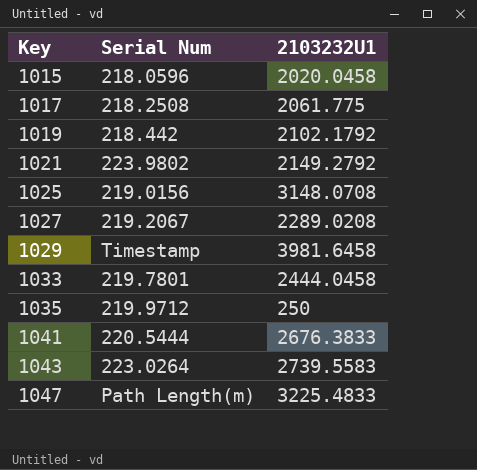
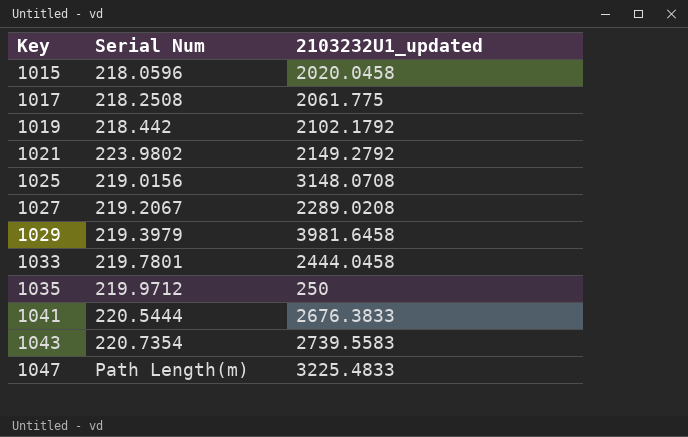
column name: 2103232U1 -> 2103232U1_updated
1029 | Serial Num: Timestamp -> 219.3979
1043 | Serial Num: 223.0264 -> 220.7354

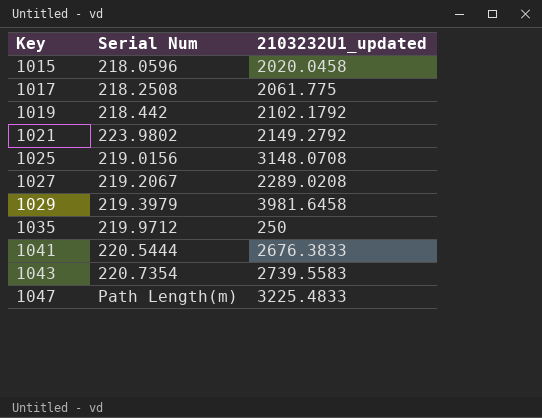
row 1033: 219.7801 | 2444.0458 -> none

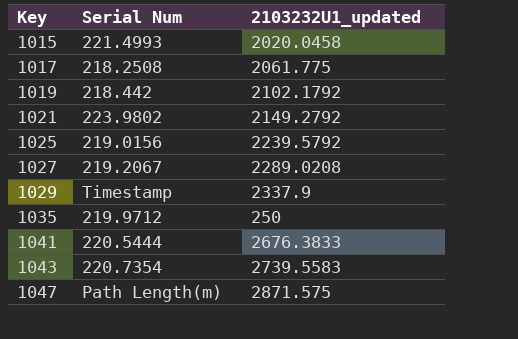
1015 | Serial Num: 218.0596 -> 221.4993
1025 | 2103232U1_updated: 3148.0708 -> 2239.5792
1029 | Serial Num: 219.3979 -> Timestamp
1029 | 2103232U1_updated: 3981.6458 -> 2337.9
1047 | 2103232U1_updated: 3225.4833 -> 2871.575

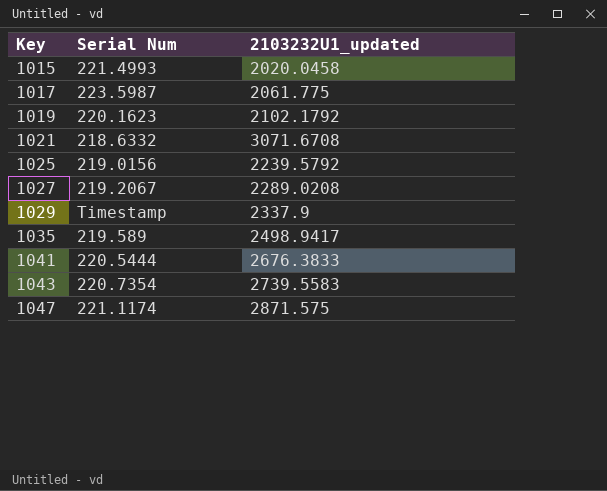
1017 | Serial Num: 218.2508 -> 223.5987
1019 | Serial Num: 218.442 -> 220.1623
1021 | Serial Num: 223.9802 -> 218.6332
1021 | 2103232U1_updated: 2149.2792 -> 3071.6708
1035 | Serial Num: 219.9712 -> 219.589
1035 | 2103232U1_updated: 250 -> 2498.9417
1047 | Serial Num: Path Length(m) -> 221.1174

